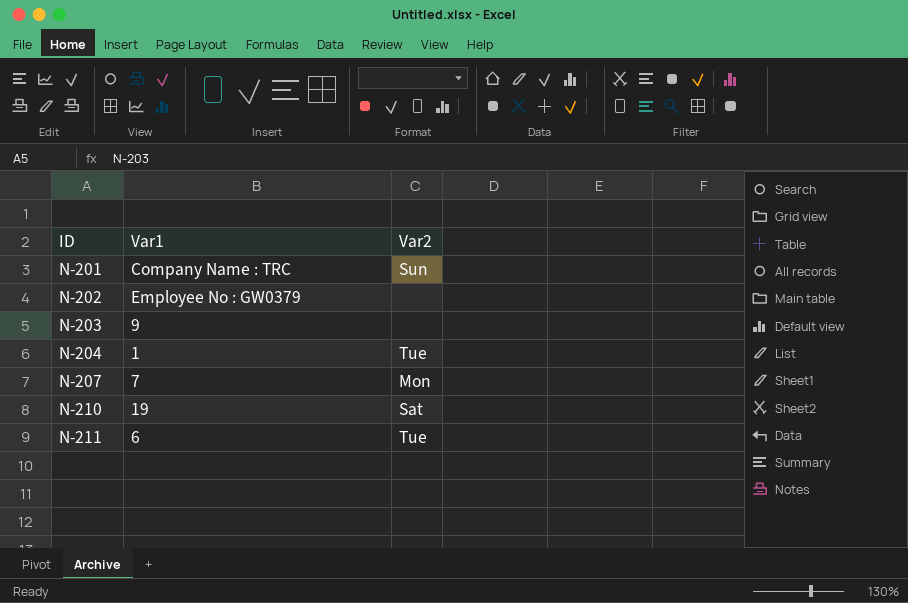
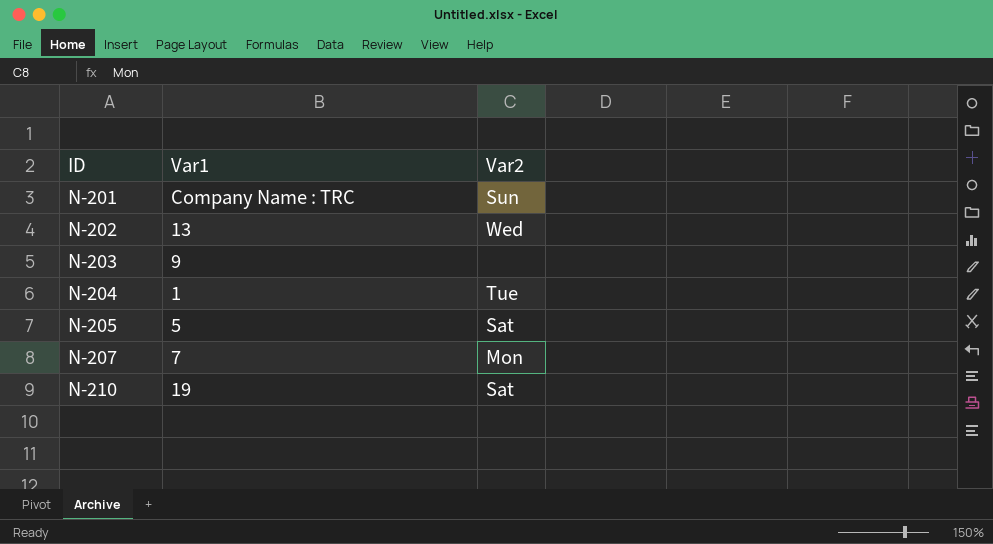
row N-211: 6 | Tue -> none
N-202 | Var1: Employee No : GW0379 -> 13
N-202 | Var2: none -> Wed
row N-205: none -> 5 | Sat

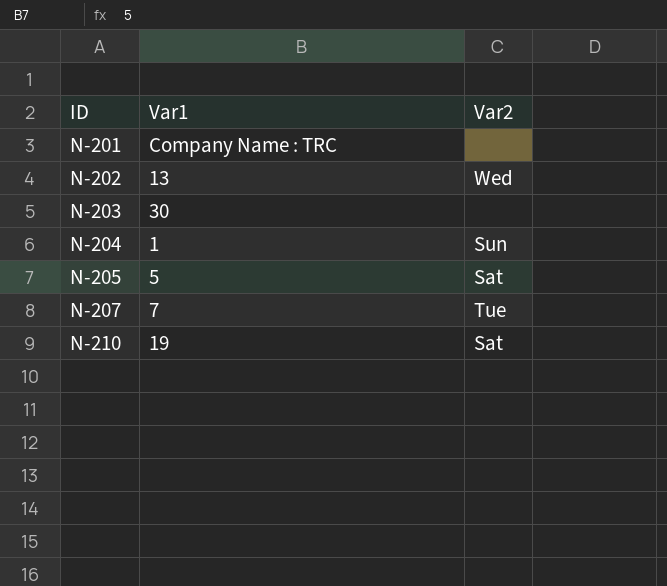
N-201 | Var2: Sun -> none
N-203 | Var1: 9 -> 30
N-204 | Var2: Tue -> Sun
N-207 | Var2: Mon -> Tue

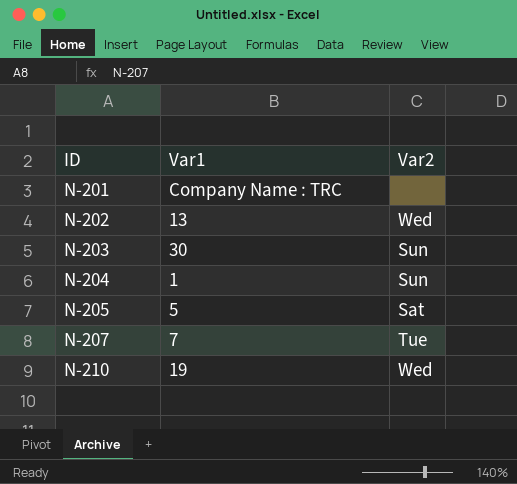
N-203 | Var2: none -> Sun
N-210 | Var2: Sat -> Wed

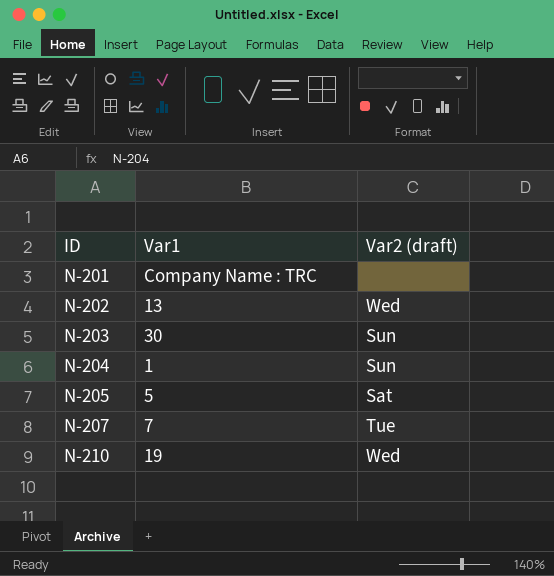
column name: Var2 -> Var2 (draft)

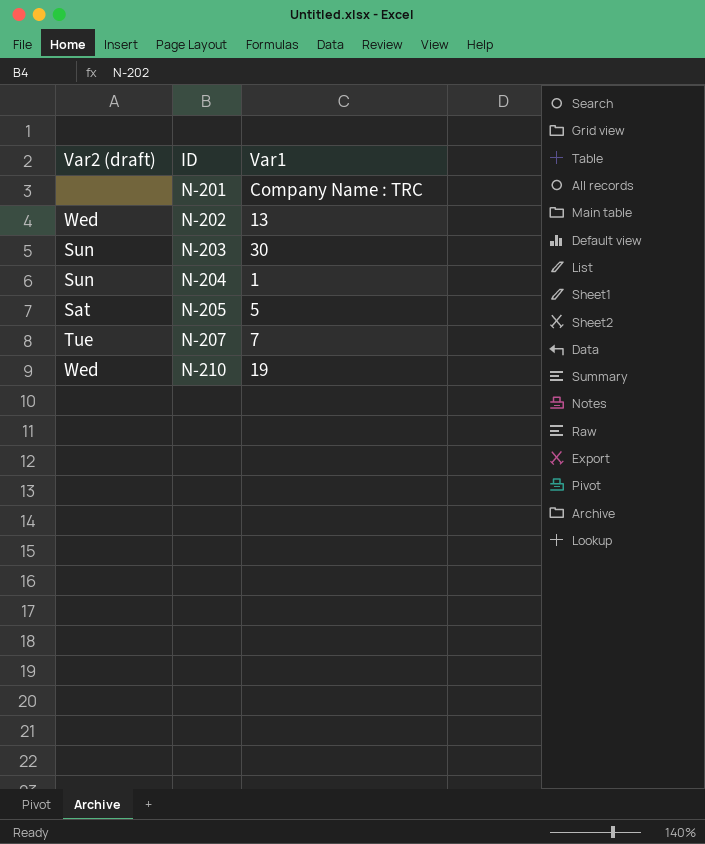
column Var2 (draft) | position: 3 -> 1

